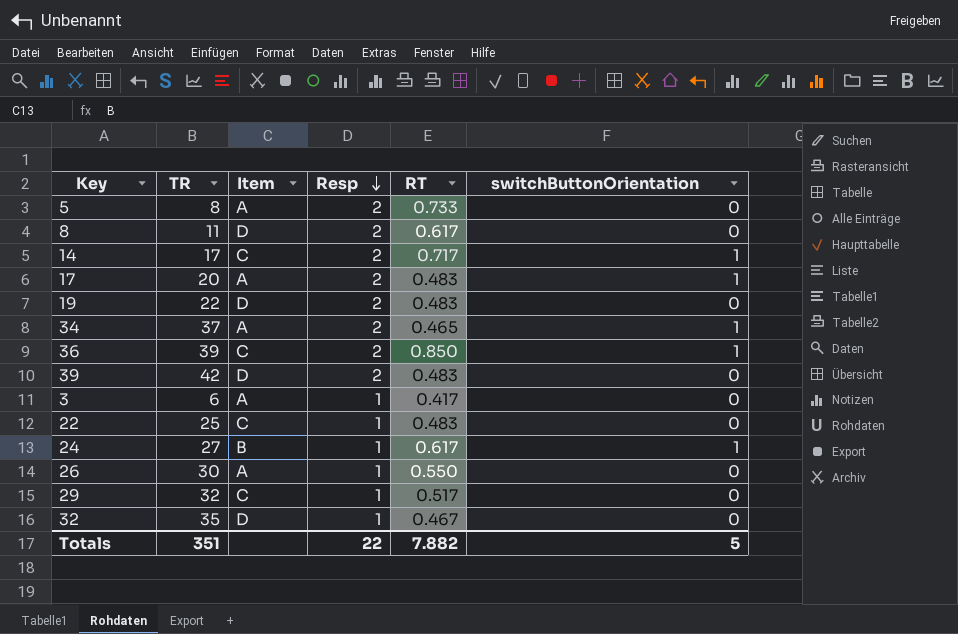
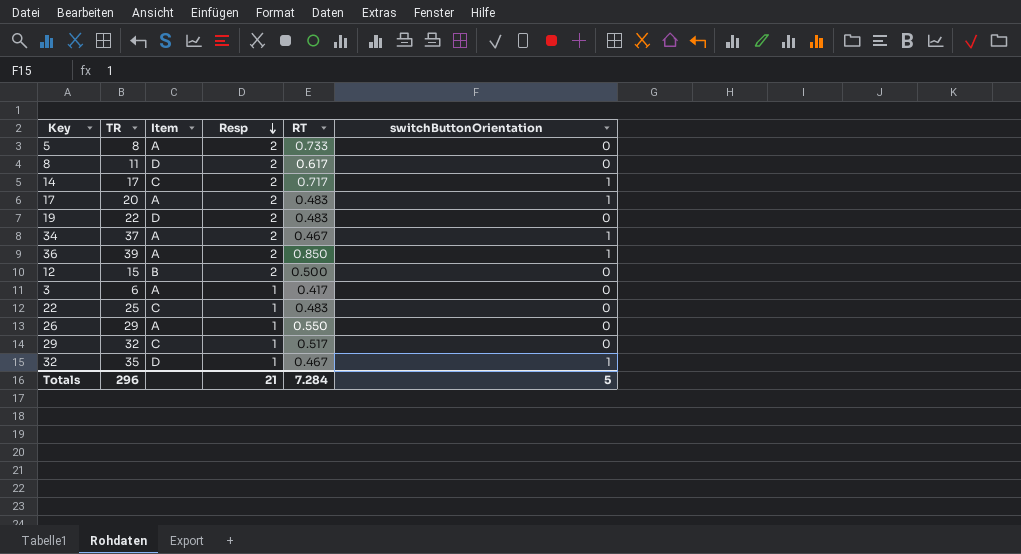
row 39: 42 | D | 2 | 0.483 | 0 -> none
row 24: 27 | B | 1 | 0.617 | 1 -> none
34 | RT: 0.465 -> 0.467
36 | Item: C -> A
row 12: none -> 15 | B | 2 | 0.500 | 0
26 | TR: 30 -> 29
32 | switchButtonOrientation: 0 -> 1
Totals | TR: 351 -> 296
Totals | Resp: 22 -> 21
Totals | RT: 7.882 -> 7.284

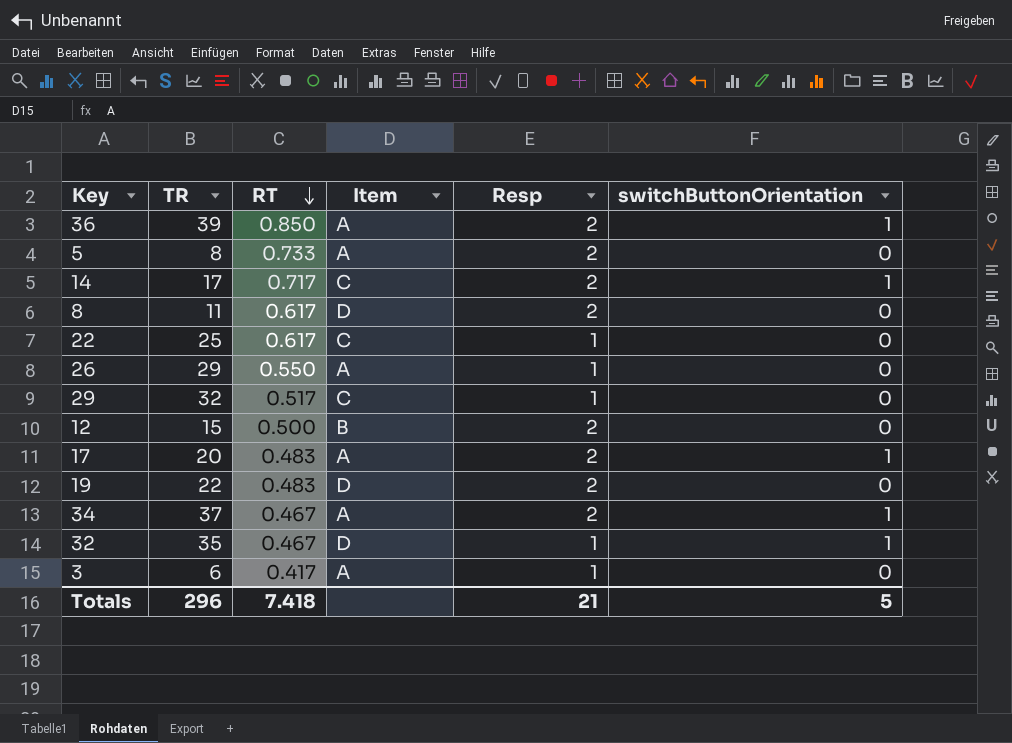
row order: Resp descending -> RT descending
column RT | position: 5 -> 3
22 | RT: 0.483 -> 0.617
Totals | RT: 7.284 -> 7.418

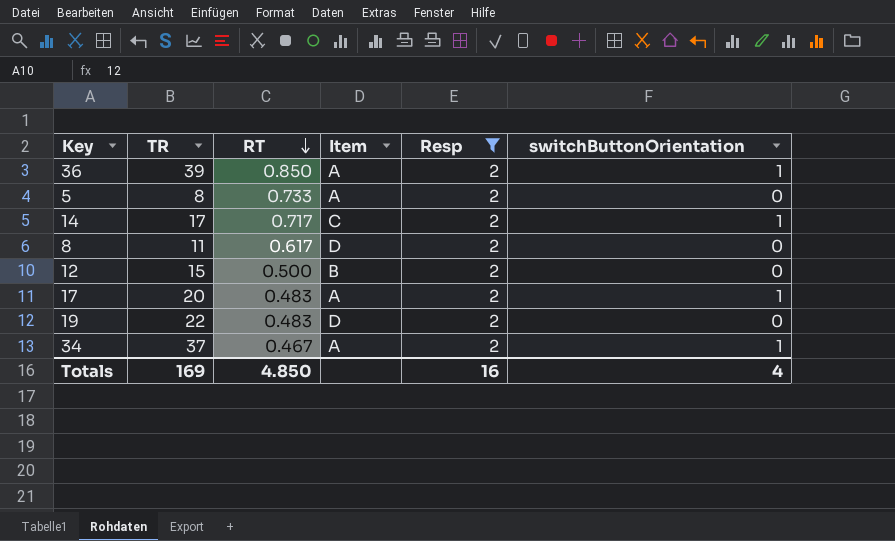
filter: none -> Resp = 2
Totals | TR: 296 -> 169
Totals | RT: 7.418 -> 4.850
Totals | Resp: 21 -> 16
Totals | switchButtonOrientation: 5 -> 4

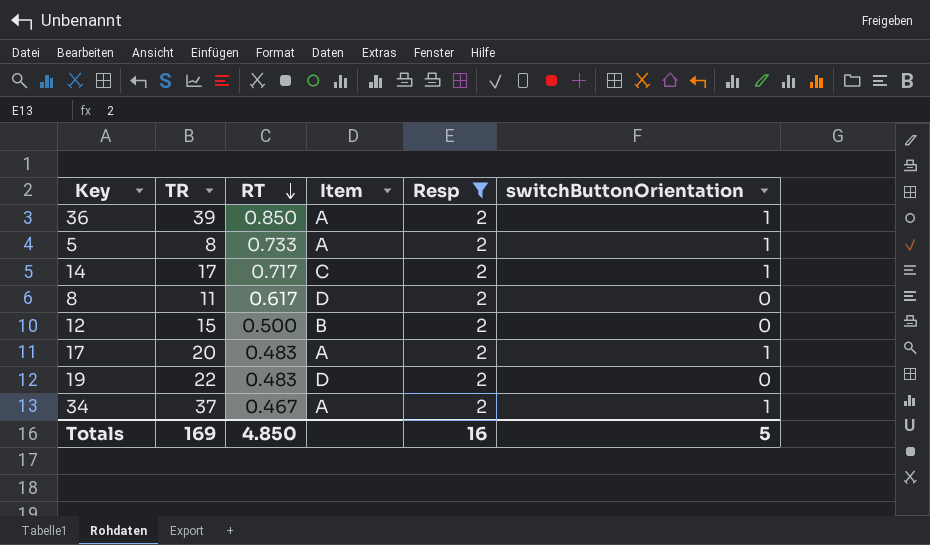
5 | switchButtonOrientation: 0 -> 1
Totals | switchButtonOrientation: 4 -> 5

